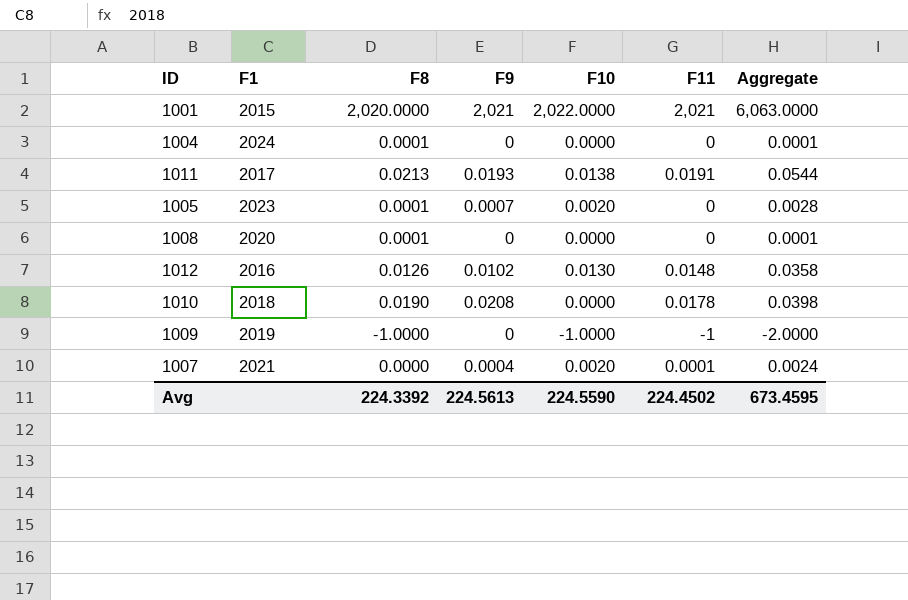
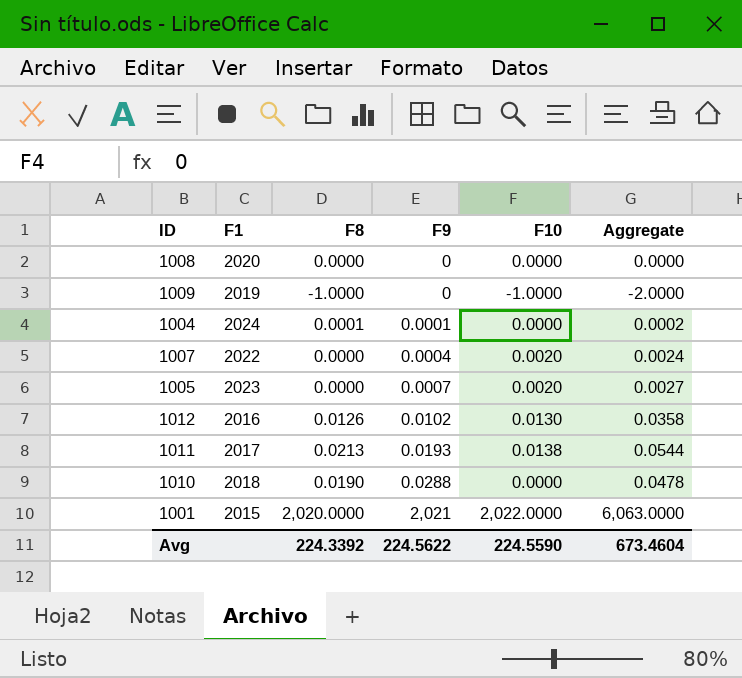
row order: none -> F9 ascending
column F11 | position: 6 -> none
1008 | F8: 0.0001 -> 0.0000
1008 | Aggregate: 0.0001 -> 0.0000
1004 | F9: 0 -> 0.0001
1004 | Aggregate: 0.0001 -> 0.0002
1007 | F1: 2021 -> 2022
1005 | F8: 0.0001 -> 0.0000
1005 | Aggregate: 0.0028 -> 0.0027
1010 | F9: 0.0208 -> 0.0288
1010 | Aggregate: 0.0398 -> 0.0478
Avg | F9: 224.5613 -> 224.5622
Avg | Aggregate: 673.4595 -> 673.4604

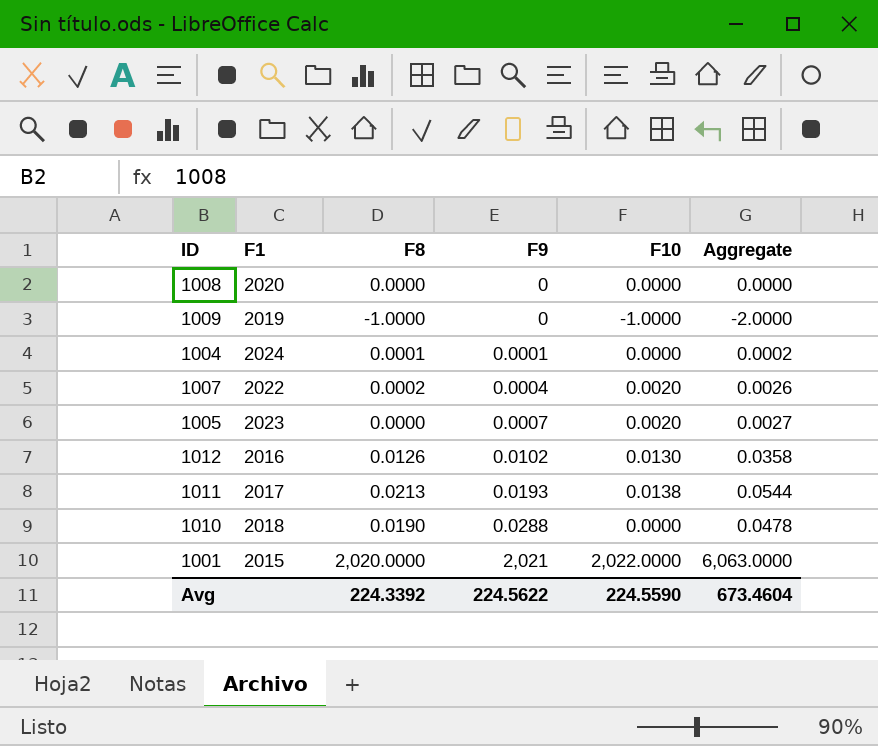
1007 | F8: 0.0000 -> 0.0002
1007 | Aggregate: 0.0024 -> 0.0026

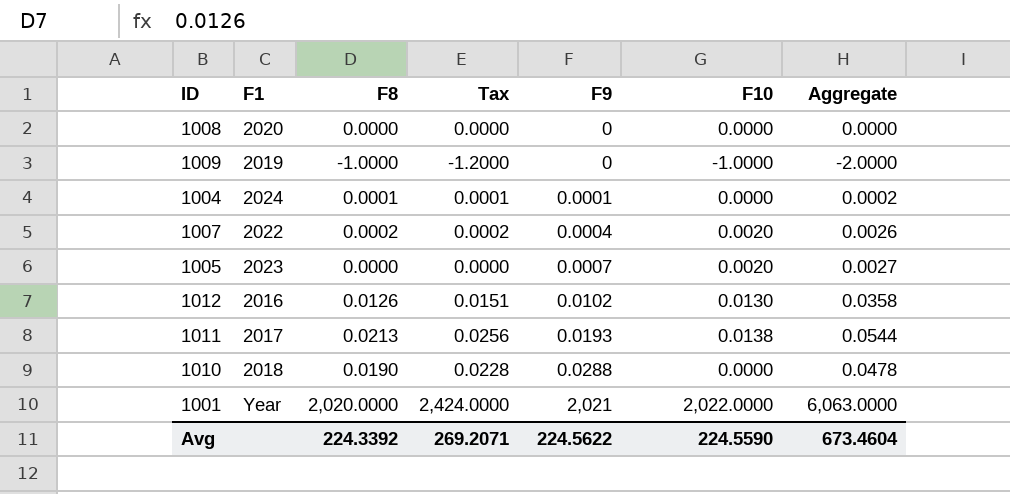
column Tax | formula: none -> [F8] * 1.2
1001 | F1: 2015 -> Year

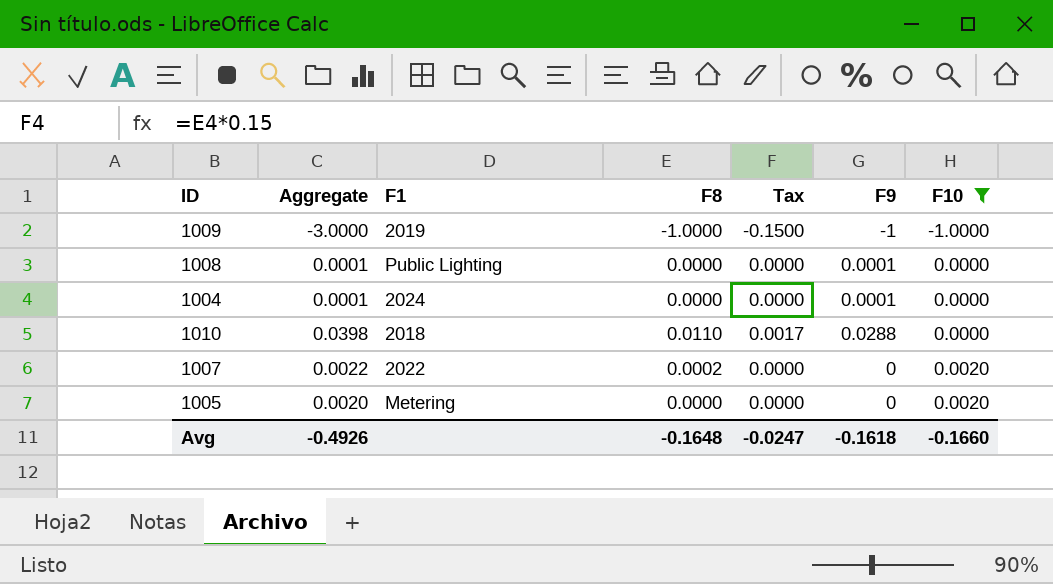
filter: none -> F10 <= 0.0020
row order: F9 ascending -> F10 ascending
column Aggregate | position: 7 -> 2
column Tax | formula: [F8] * 1.2 -> [F8] * 0.15
1009 | Aggregate: -2.0000 -> -3.0000
1009 | F9: 0 -> -1
1008 | Aggregate: 0.0000 -> 0.0001
1008 | F1: 2020 -> Public Lighting
1008 | F9: 0 -> 0.0001
1004 | Aggregate: 0.0002 -> 0.0001
1004 | F8: 0.0001 -> 0.0000
1010 | Aggregate: 0.0478 -> 0.0398
1010 | F8: 0.0190 -> 0.0110
1007 | Aggregate: 0.0026 -> 0.0022
1007 | F9: 0.0004 -> 0
1005 | Aggregate: 0.0027 -> 0.0020
1005 | F1: 2023 -> Metering
1005 | F9: 0.0007 -> 0
Avg | Aggregate: 673.4604 -> -0.4926
Avg | F8: 224.3392 -> -0.1648
Avg | Tax: 269.2071 -> -0.0247
Avg | F9: 224.5622 -> -0.1618
Avg | F10: 224.5590 -> -0.1660

